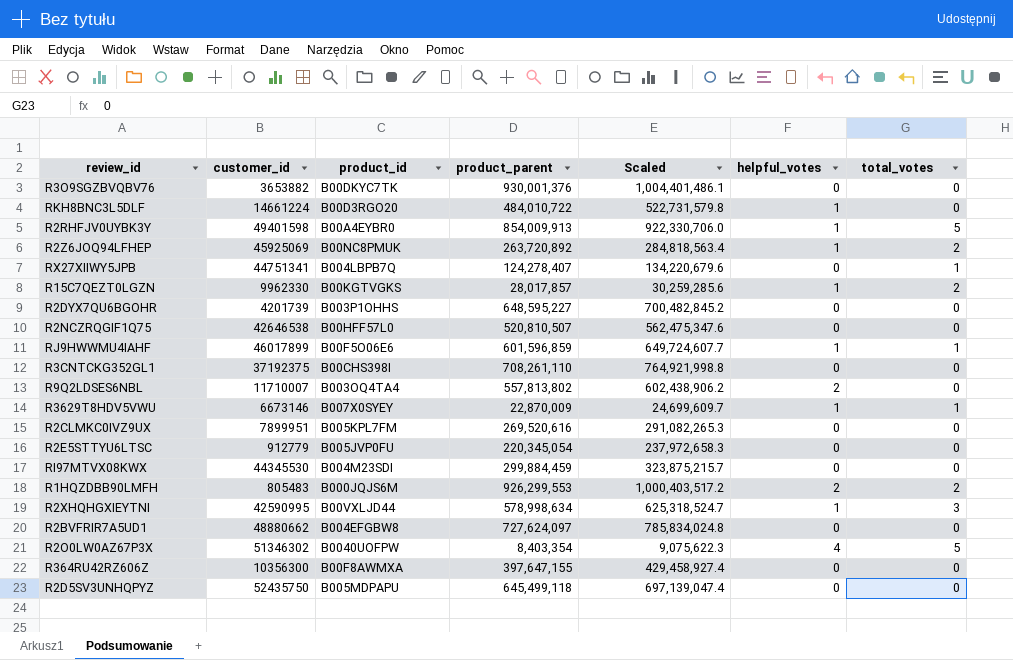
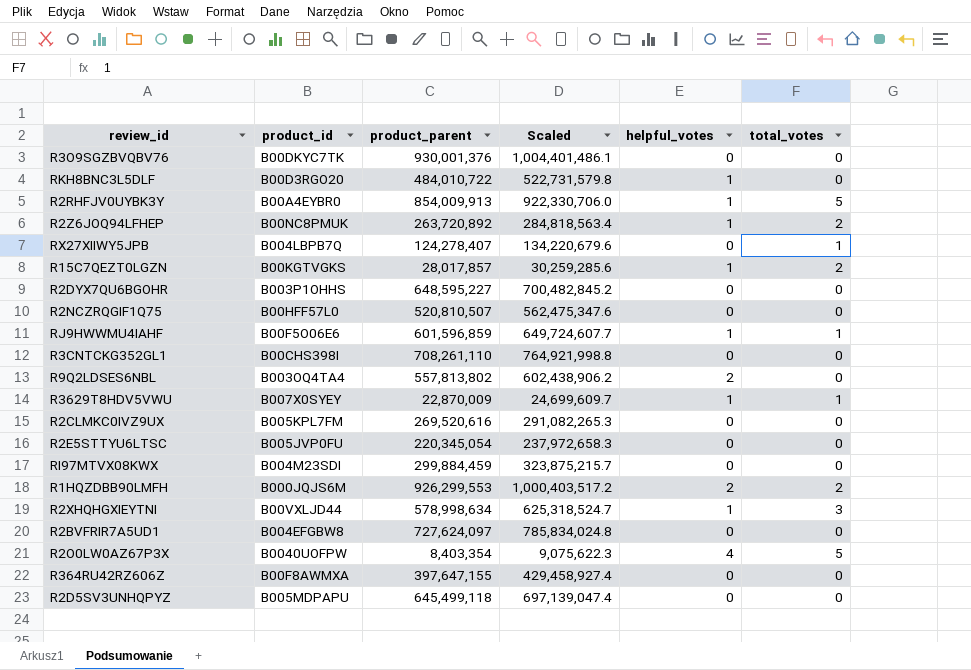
column customer_id | position: 2 -> none

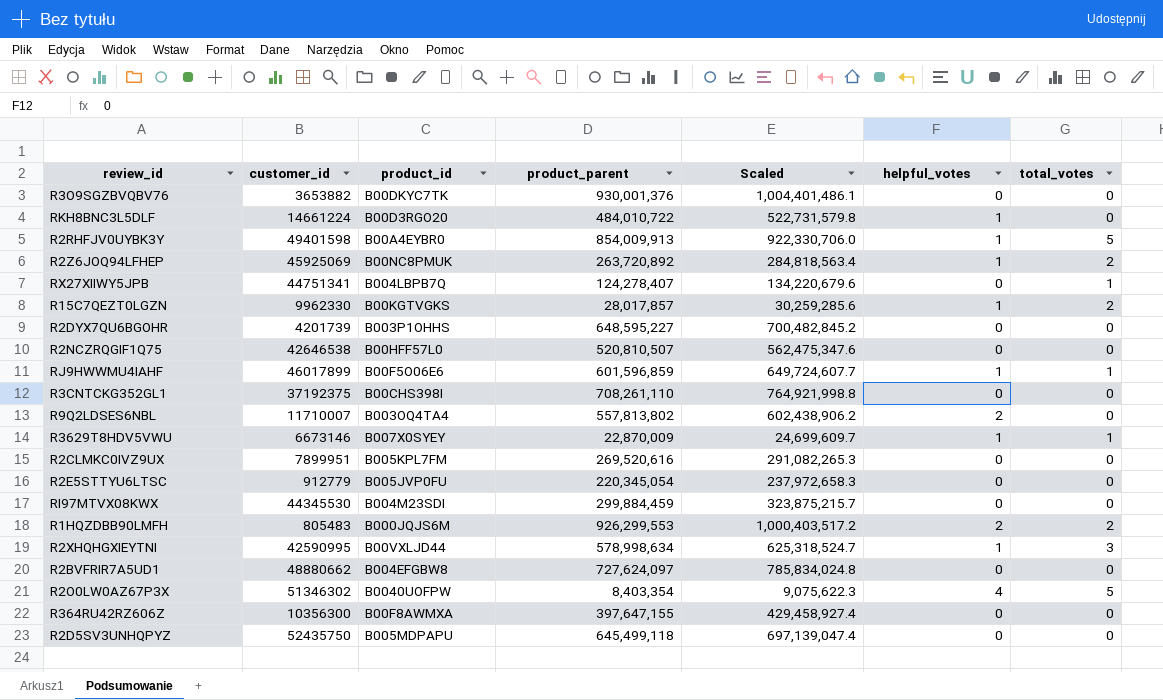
column customer_id | position: none -> 2

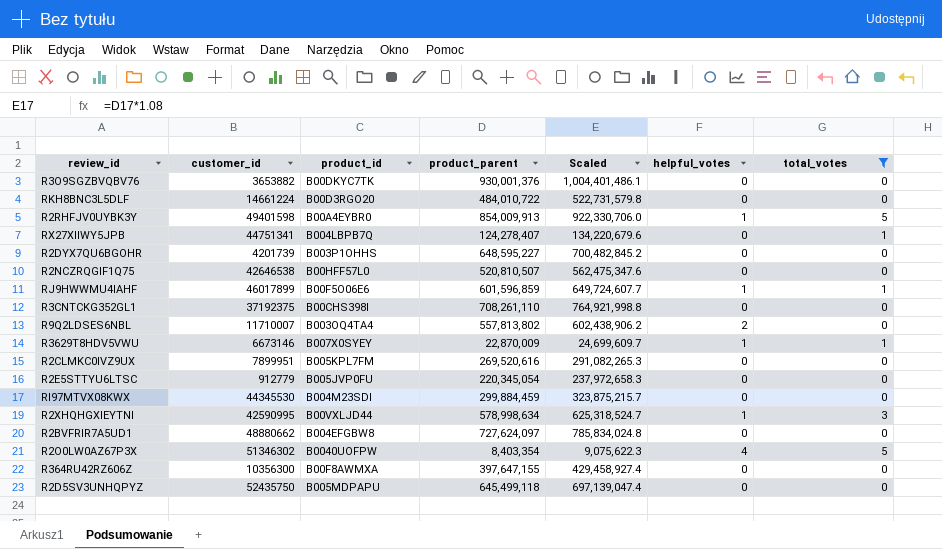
filter: none -> total_votes != 2
RKH8BNC3L5DLF | helpful_votes: 1 -> 0

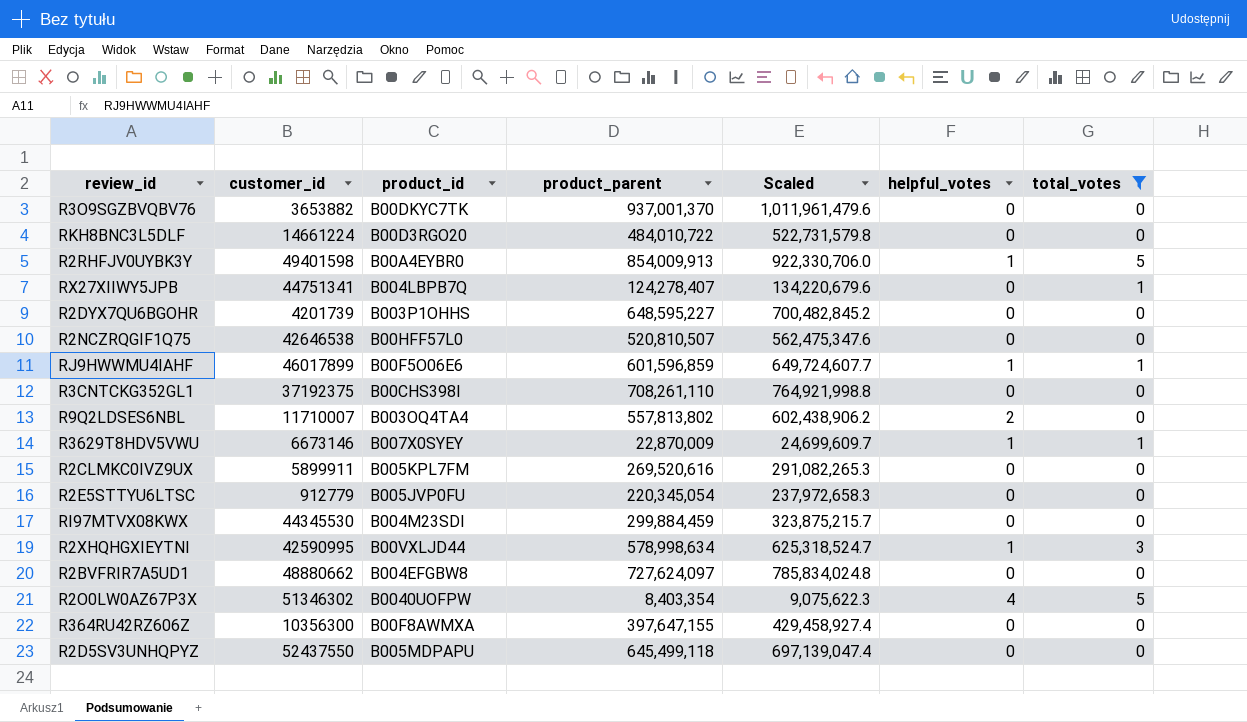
R3O9SGZBVQBV76 | product_parent: 930,001,376 -> 937,001,370
R3O9SGZBVQBV76 | Scaled: 1,004,401,486.1 -> 1,011,961,479.6
R2CLMKC0IVZ9UX | customer_id: 7899951 -> 5899911
R2D5SV3UNHQPYZ | customer_id: 52435750 -> 52437550

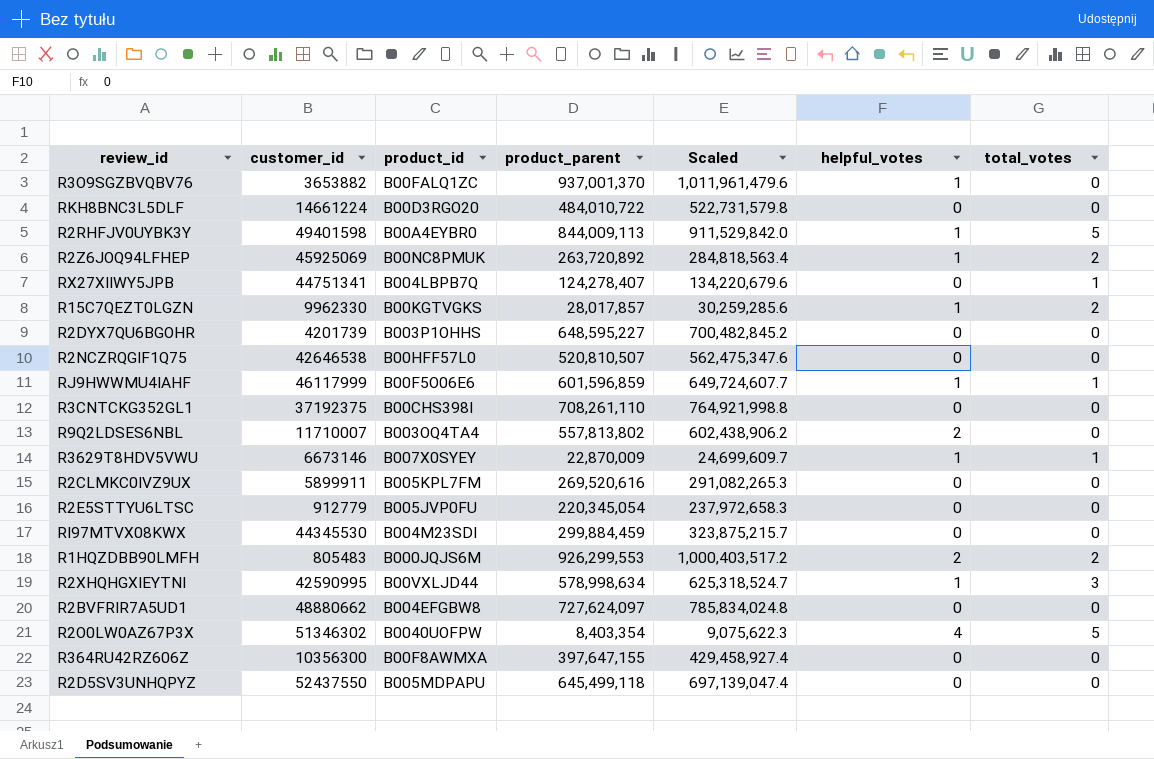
filter: total_votes != 2 -> none
R3O9SGZBVQBV76 | product_id: B00DKYC7TK -> B00FALQ1ZC
R3O9SGZBVQBV76 | helpful_votes: 0 -> 1
R2RHFJV0UYBK3Y | product_parent: 854,009,913 -> 844,009,113
R2RHFJV0UYBK3Y | Scaled: 922,330,706.0 -> 911,529,842.0
RJ9HWWMU4IAHF | customer_id: 46017899 -> 46117999

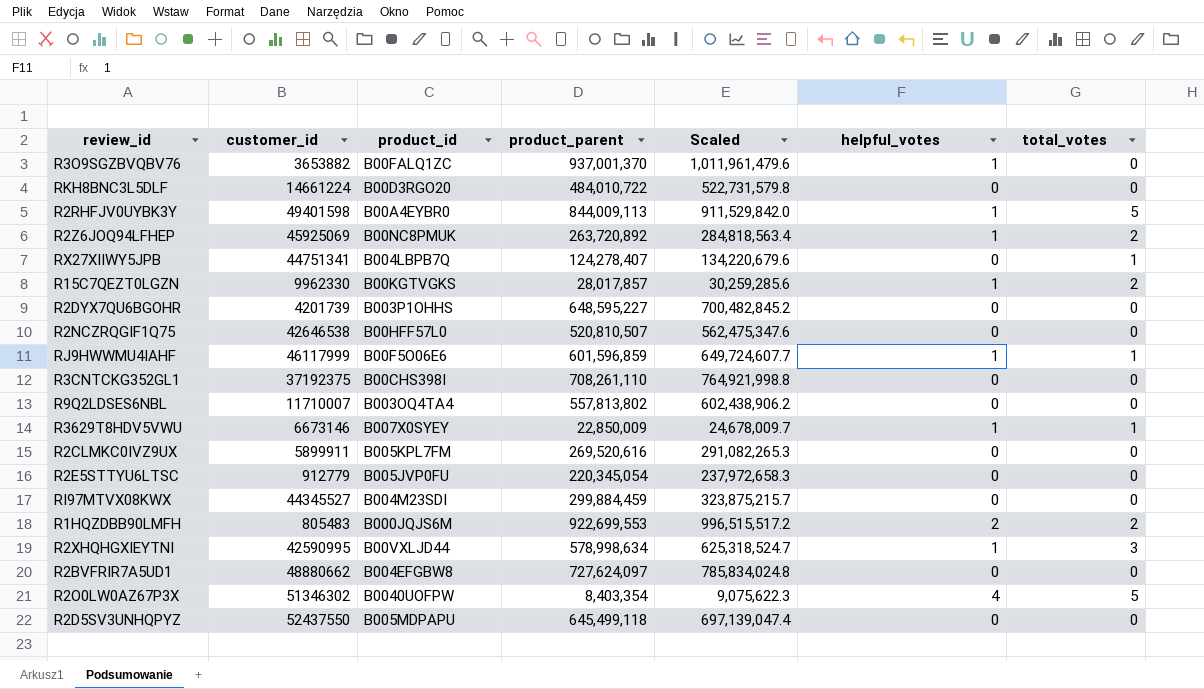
row R364RU42RZ606Z: 10356300 | B00F8AWMXA | 397,647,155 | 429,458,927.4 | 0 | 0 -> none
R9Q2LDSES6NBL | helpful_votes: 2 -> 0
R3629T8HDV5VWU | product_parent: 22,870,009 -> 22,850,009
R3629T8HDV5VWU | Scaled: 24,699,609.7 -> 24,678,009.7
RI97MTVX08KWX | customer_id: 44345530 -> 44345527
R1HQZDBB90LMFH | product_parent: 926,299,553 -> 922,699,553
R1HQZDBB90LMFH | Scaled: 1,000,403,517.2 -> 996,515,517.2

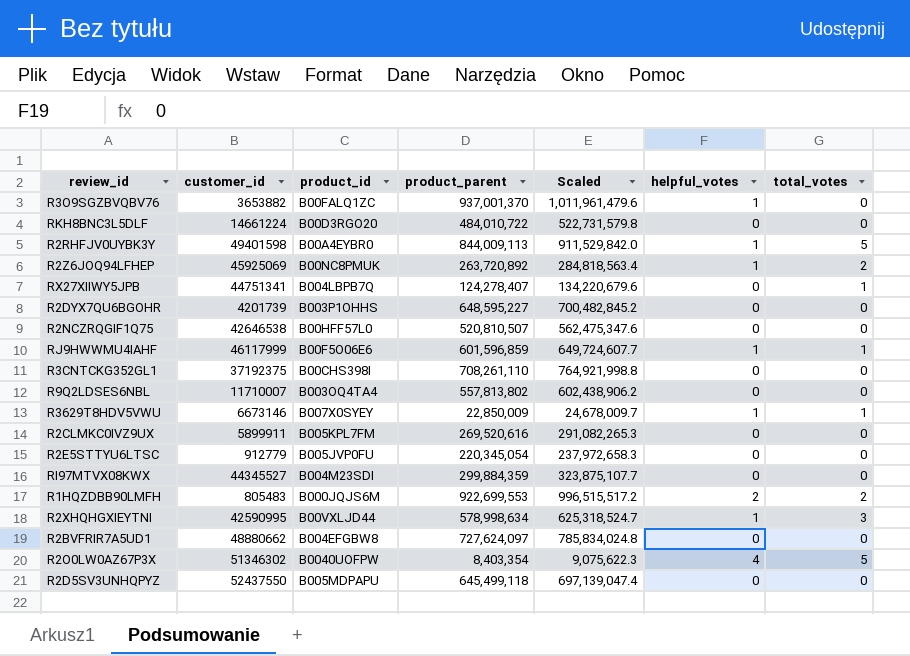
row R15C7QEZT0LGZN: 9962330 | B00KGTVGKS | 28,017,857 | 30,259,285.6 | 1 | 2 -> none
RI97MTVX08KWX | product_parent: 299,884,459 -> 299,884,359
RI97MTVX08KWX | Scaled: 323,875,215.7 -> 323,875,107.7

